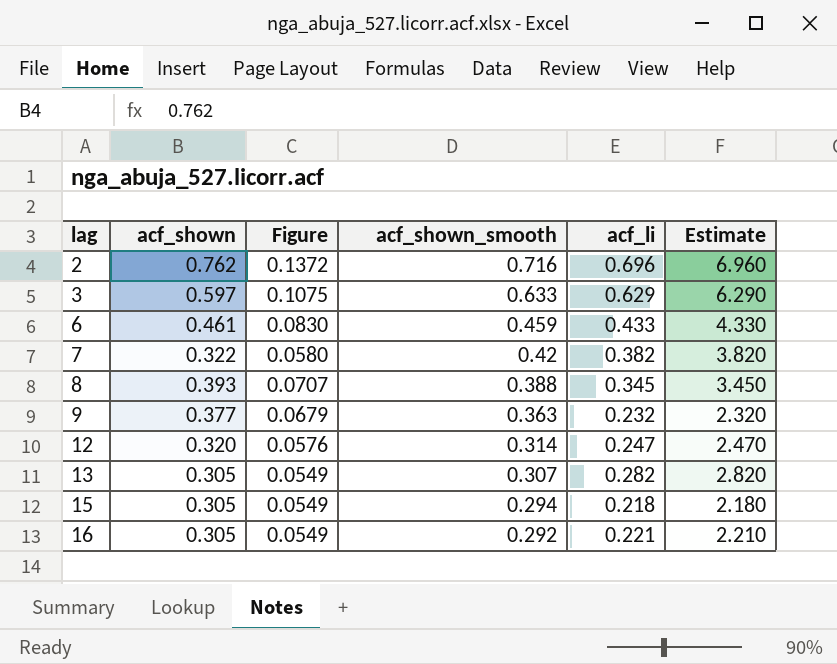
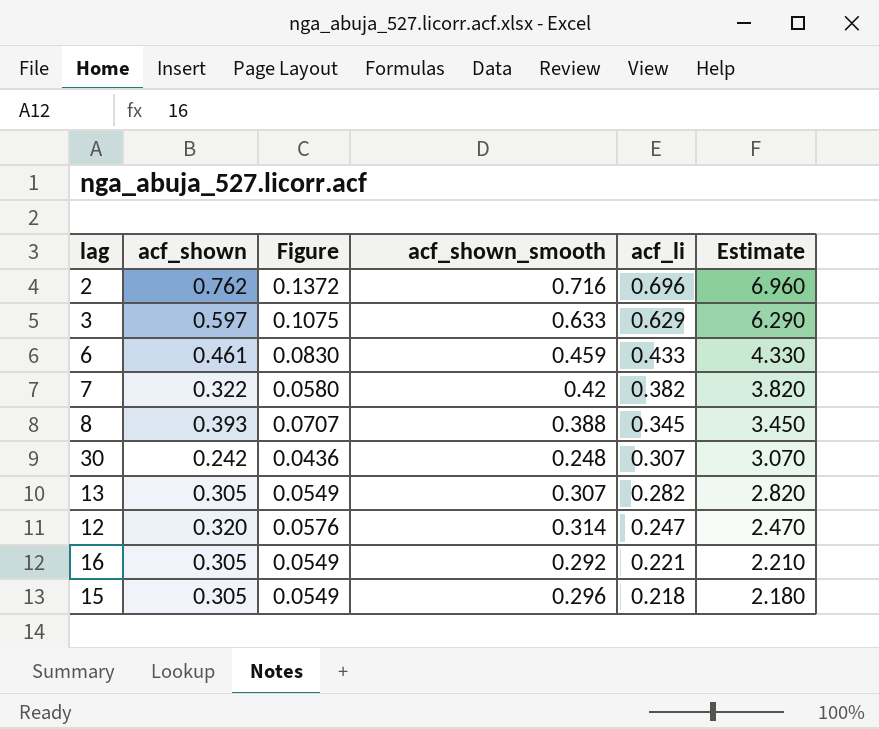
row order: lag ascending -> acf_li descending
row 9: 0.377 | 0.0679 | 0.363 | 0.232 | 2.320 -> none
row 30: none -> 0.242 | 0.0436 | 0.248 | 0.307 | 3.070
15 | acf_shown_smooth: 0.294 -> 0.296

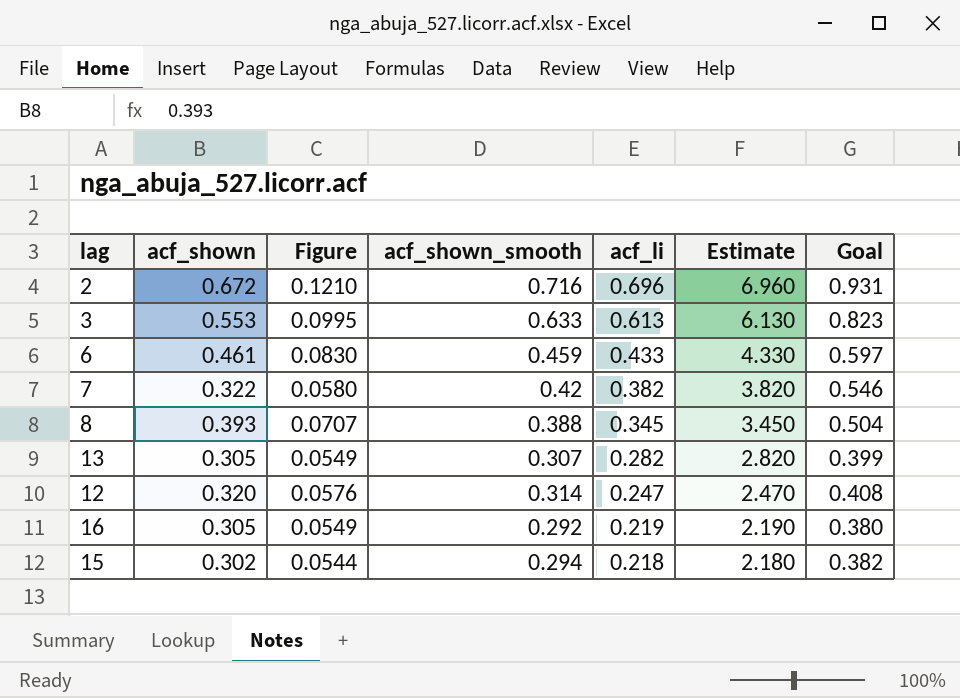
column Goal | formula: none -> [acf_shown_smooth] * 1.3
row 30: 0.242 | 0.0436 | 0.248 | 0.307 | 3.070 -> none
2 | acf_shown: 0.762 -> 0.672
2 | Figure: 0.1372 -> 0.1210
3 | acf_shown: 0.597 -> 0.553
3 | Figure: 0.1075 -> 0.0995
3 | acf_li: 0.629 -> 0.613
3 | Estimate: 6.290 -> 6.130
16 | acf_li: 0.221 -> 0.219
16 | Estimate: 2.210 -> 2.190
15 | acf_shown: 0.305 -> 0.302
15 | Figure: 0.0549 -> 0.0544
15 | acf_shown_smooth: 0.296 -> 0.294

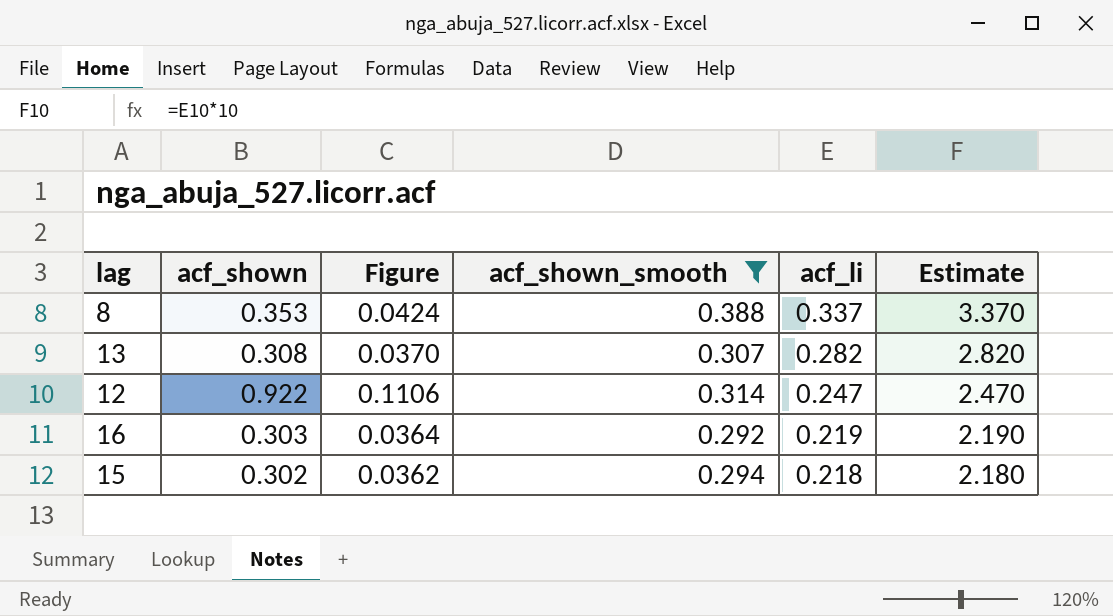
filter: none -> acf_shown_smooth <= 0.388
column Goal | formula: [acf_shown_smooth] * 1.3 -> none
column Figure | formula: [acf_shown] * 0.18 -> [acf_shown] * 0.12
8 | acf_shown: 0.393 -> 0.353
8 | acf_li: 0.345 -> 0.337
8 | Estimate: 3.450 -> 3.370
13 | acf_shown: 0.305 -> 0.308
12 | acf_shown: 0.320 -> 0.922
16 | acf_shown: 0.305 -> 0.303

